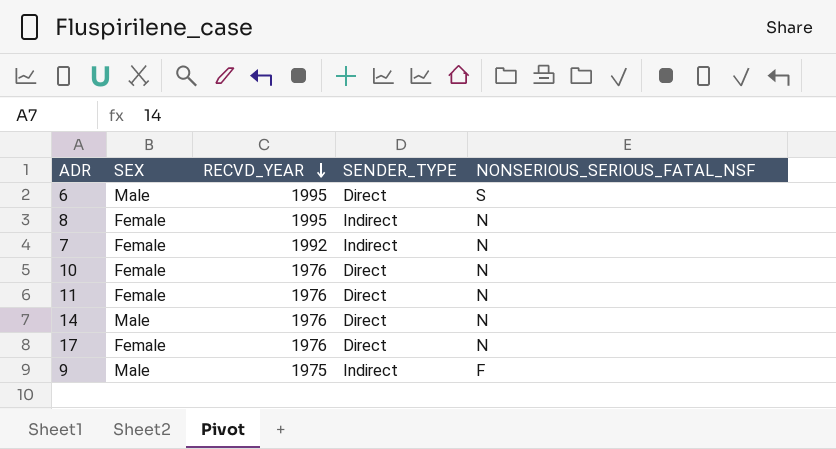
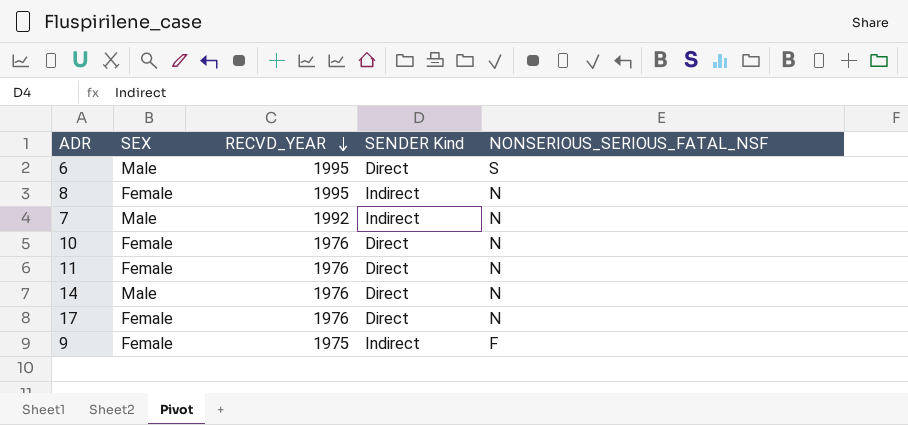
column name: SENDER_TYPE -> SENDER Kind
7 | SEX: Female -> Male
9 | SEX: Male -> Female

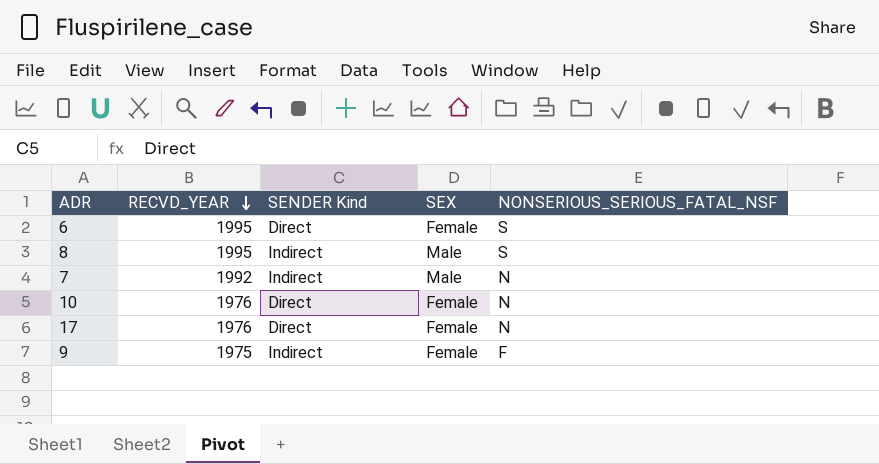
column SEX | position: 2 -> 4
row 11: Female | 1976 | Direct | N -> none
row 14: Male | 1976 | Direct | N -> none
6 | SEX: Male -> Female
8 | SEX: Female -> Male
8 | NONSERIOUS_SERIOUS_FATAL_NSF: N -> S

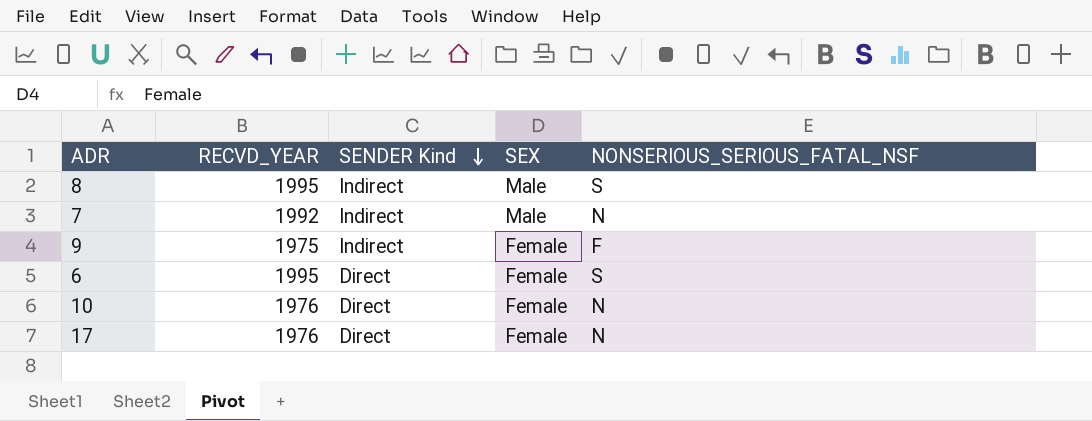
row order: RECVD_YEAR descending -> SENDER Kind descending

